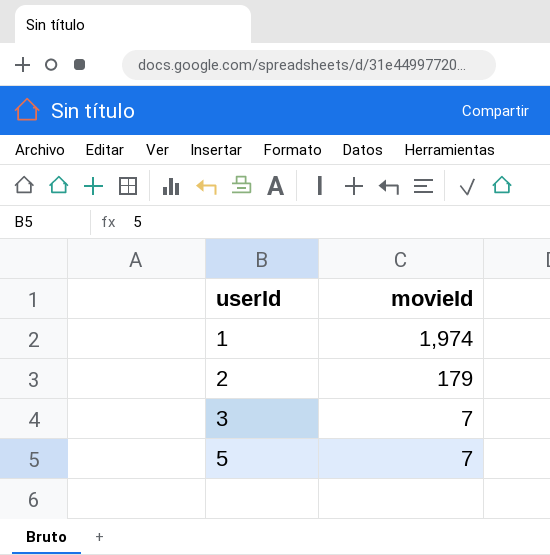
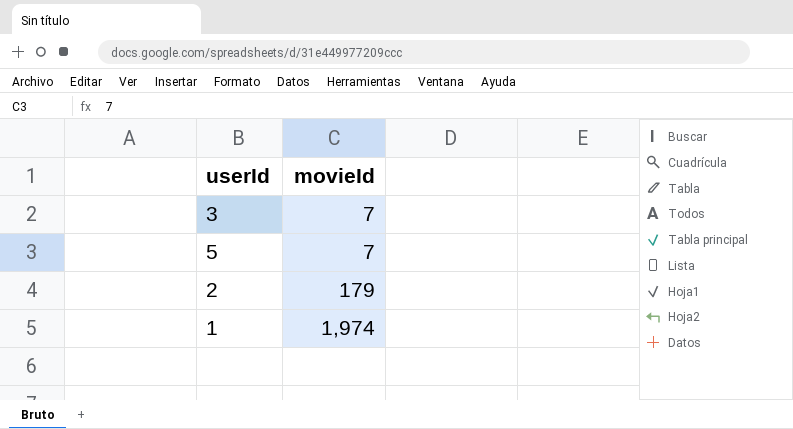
row order: userId ascending -> movieId ascending

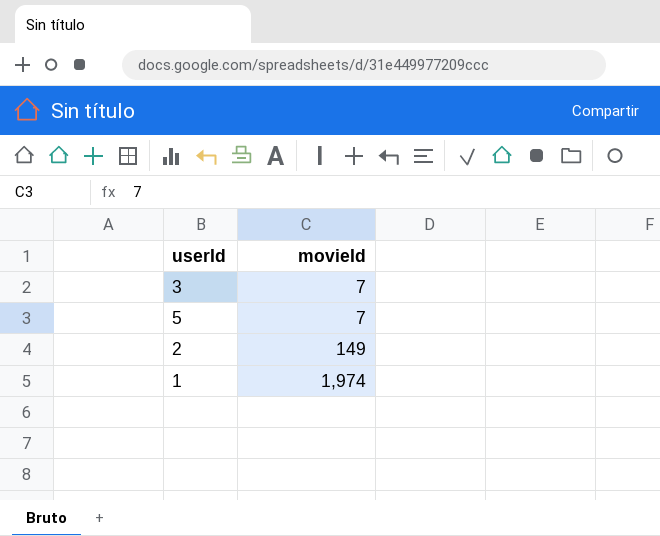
2 | movieId: 179 -> 149

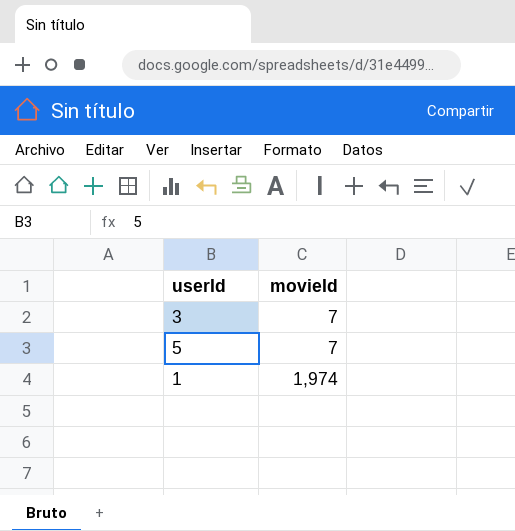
row 2: 149 -> none

